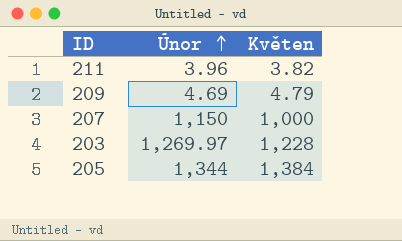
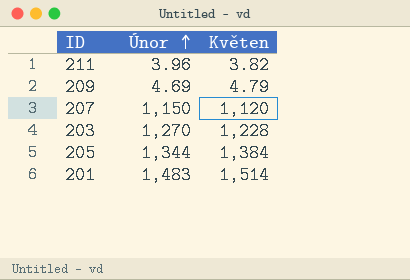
207 | Květen: 1,000 -> 1,120
203 | Únor: 1,269.97 -> 1,270
row 201: none -> 1,483 | 1,514

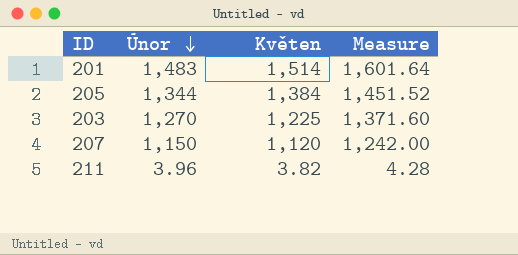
row order: Únor ascending -> Únor descending
column Measure | formula: none -> [Únor] * 1.08
row 209: 4.69 | 4.79 -> none
203 | Květen: 1,228 -> 1,225

